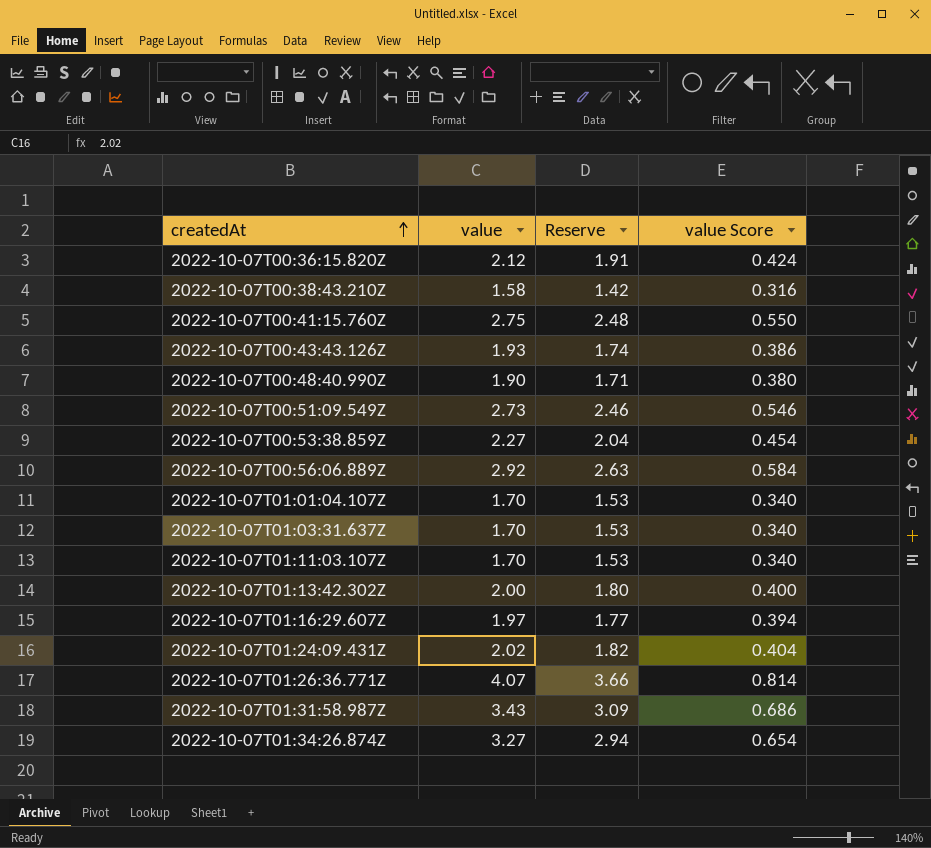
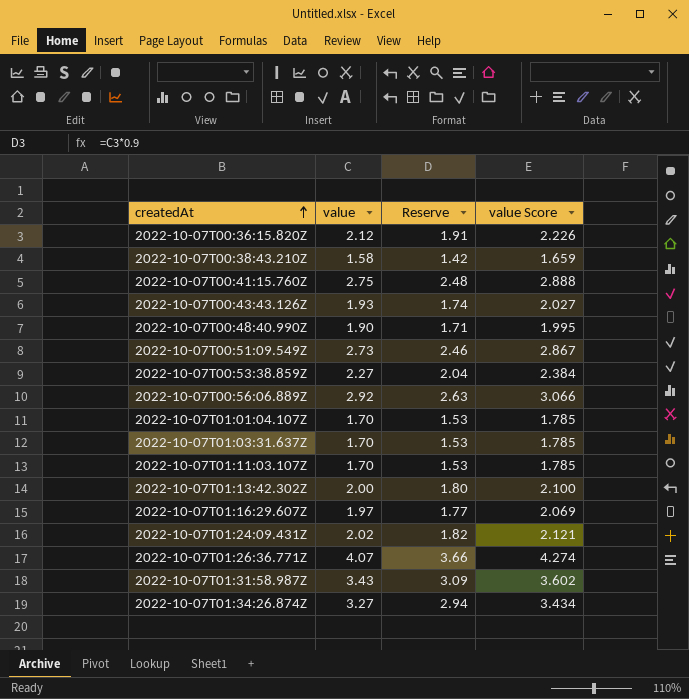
column value Score | formula: [value] * 0.2 -> [value] * 1.05

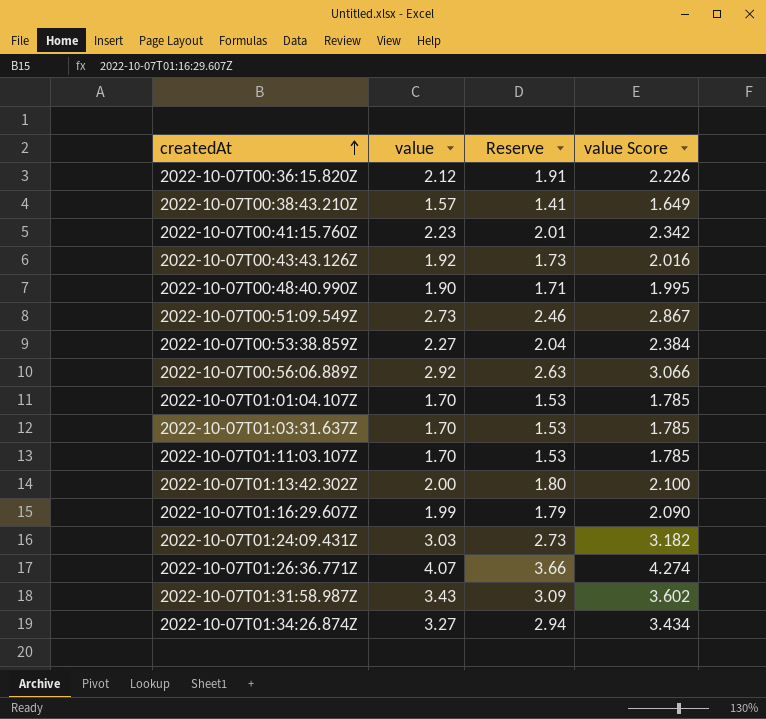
2022-10-07T00:38:43.210Z | value: 1.58 -> 1.57
2022-10-07T00:38:43.210Z | Reserve: 1.42 -> 1.41
2022-10-07T00:38:43.210Z | value Score: 1.659 -> 1.649
2022-10-07T00:41:15.760Z | value: 2.75 -> 2.23
2022-10-07T00:41:15.760Z | Reserve: 2.48 -> 2.01
2022-10-07T00:41:15.760Z | value Score: 2.888 -> 2.342
2022-10-07T00:43:43.126Z | value: 1.93 -> 1.92
2022-10-07T00:43:43.126Z | Reserve: 1.74 -> 1.73
2022-10-07T00:43:43.126Z | value Score: 2.027 -> 2.016
2022-10-07T01:16:29.607Z | value: 1.97 -> 1.99
2022-10-07T01:16:29.607Z | Reserve: 1.77 -> 1.79
2022-10-07T01:16:29.607Z | value Score: 2.069 -> 2.090
2022-10-07T01:24:09.431Z | value: 2.02 -> 3.03
2022-10-07T01:24:09.431Z | Reserve: 1.82 -> 2.73
2022-10-07T01:24:09.431Z | value Score: 2.121 -> 3.182

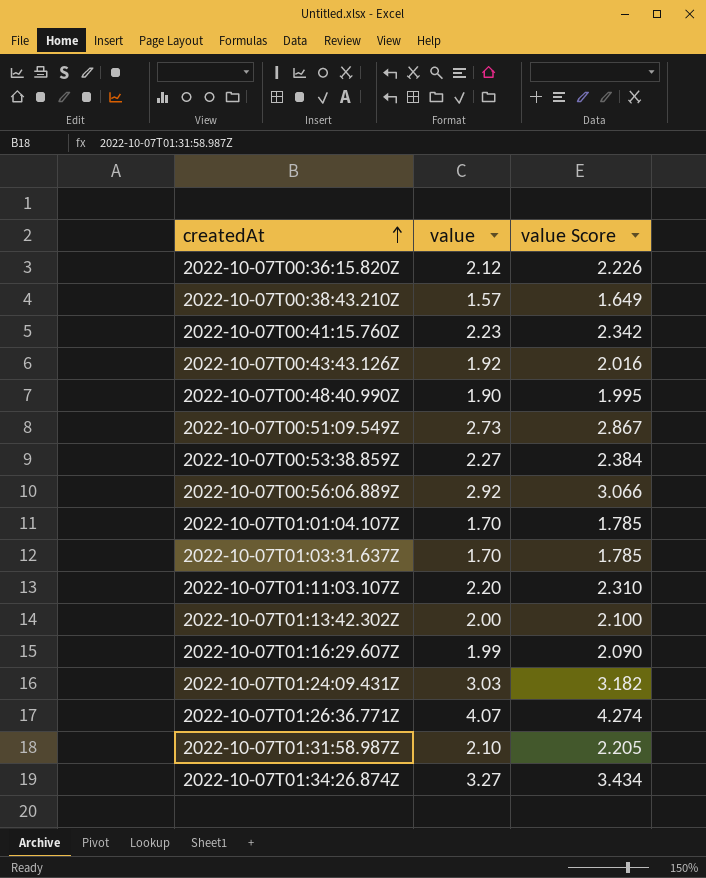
column Reserve | formula: [value] * 0.9 -> none
2022-10-07T01:11:03.107Z | value: 1.70 -> 2.20
2022-10-07T01:11:03.107Z | value Score: 1.785 -> 2.310
2022-10-07T01:31:58.987Z | value: 3.43 -> 2.10
2022-10-07T01:31:58.987Z | value Score: 3.602 -> 2.205

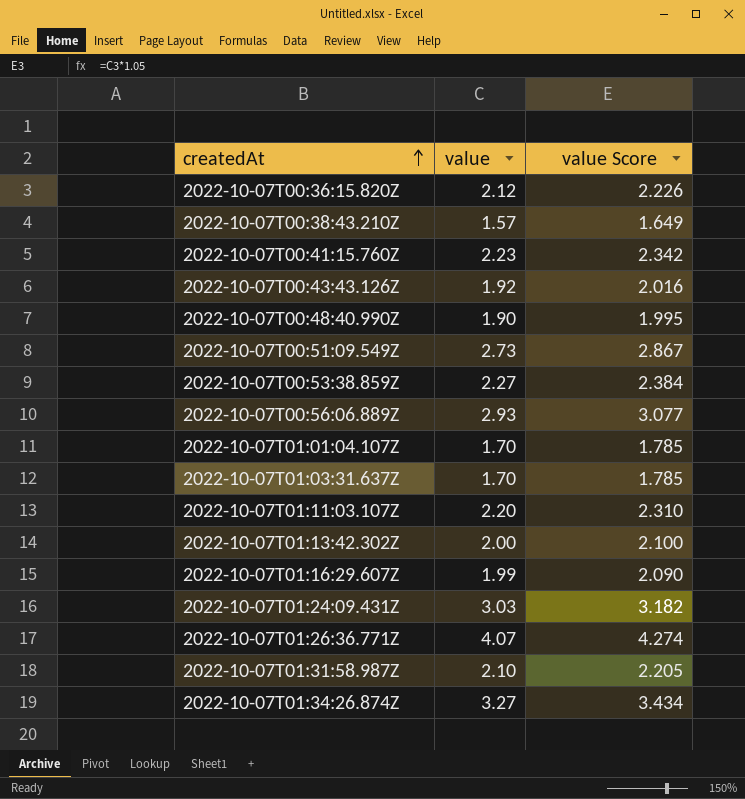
2022-10-07T00:56:06.889Z | value: 2.92 -> 2.93
2022-10-07T00:56:06.889Z | value Score: 3.066 -> 3.077

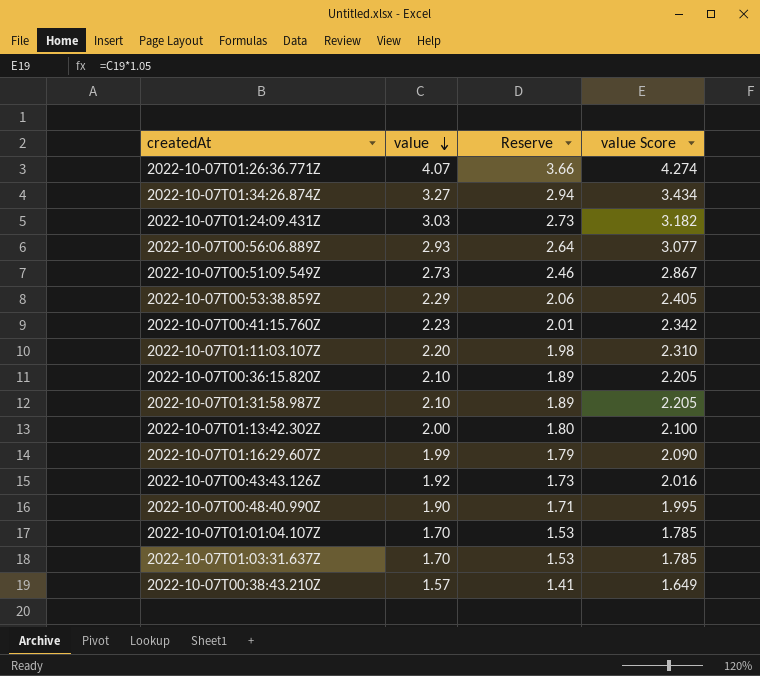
row order: createdAt ascending -> value descending
column Reserve | formula: none -> [value] * 0.9
2022-10-07T00:53:38.859Z | value: 2.27 -> 2.29
2022-10-07T00:53:38.859Z | value Score: 2.384 -> 2.405
2022-10-07T00:36:15.820Z | value: 2.12 -> 2.10
2022-10-07T00:36:15.820Z | value Score: 2.226 -> 2.205

